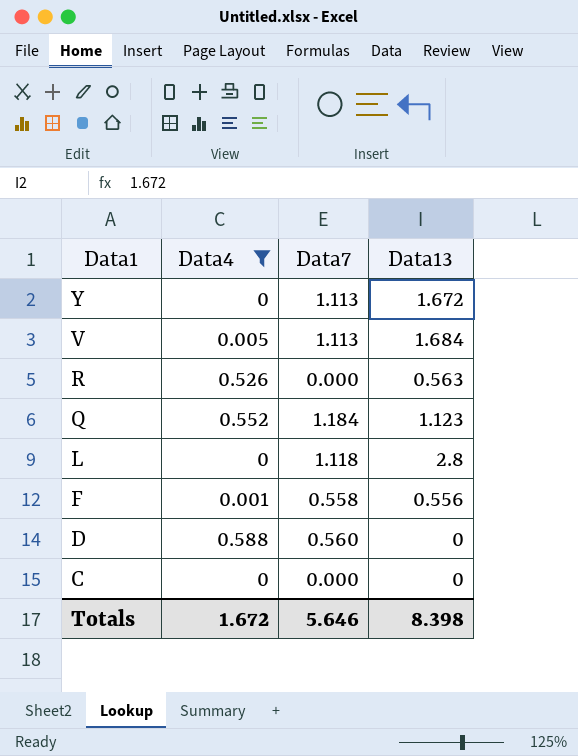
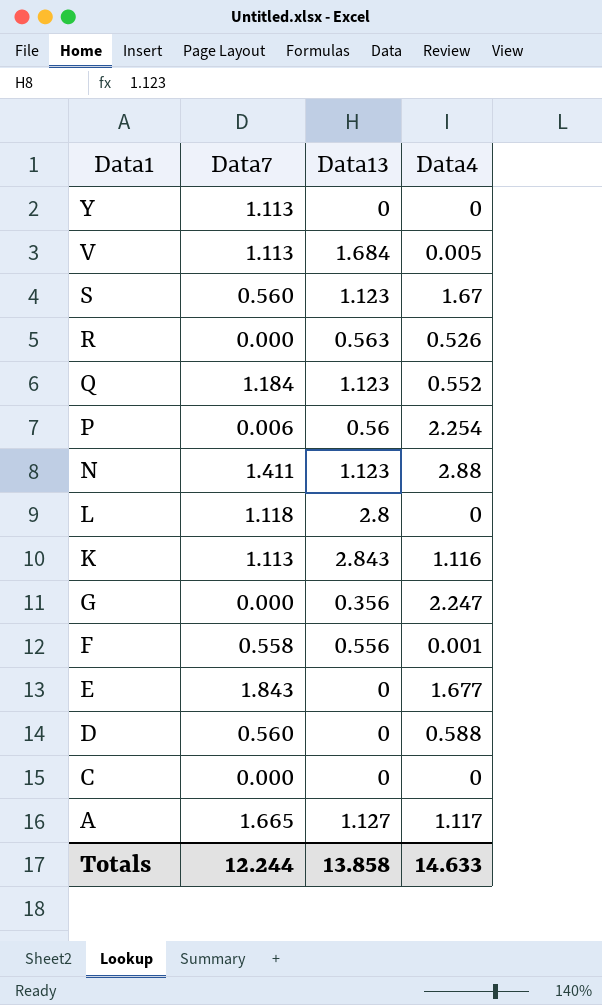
filter: Data4 <= 0.588 -> none
column Data4 | position: 2 -> 4
Y | Data13: 1.672 -> 0
Totals | Data7: 5.646 -> 12.244
Totals | Data13: 8.398 -> 13.858
Totals | Data4: 1.672 -> 14.633

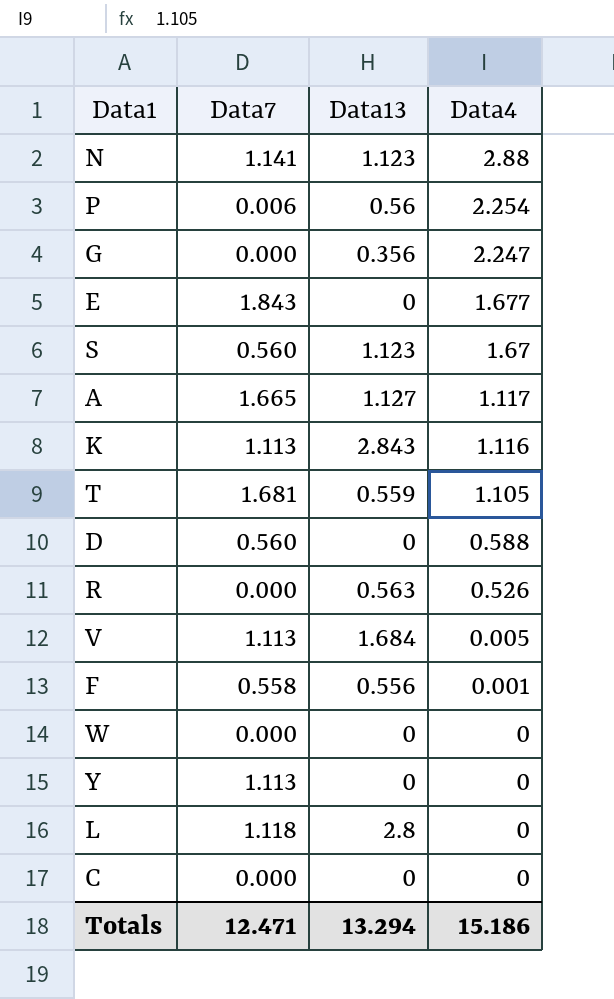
row order: Data1 descending -> Data4 descending
row Q: 1.184 | 1.123 | 0.552 -> none
N | Data7: 1.411 -> 1.141
row T: none -> 1.681 | 0.559 | 1.105
row W: none -> 0.000 | 0 | 0
Totals | Data7: 12.244 -> 12.471
Totals | Data13: 13.858 -> 13.294
Totals | Data4: 14.633 -> 15.186

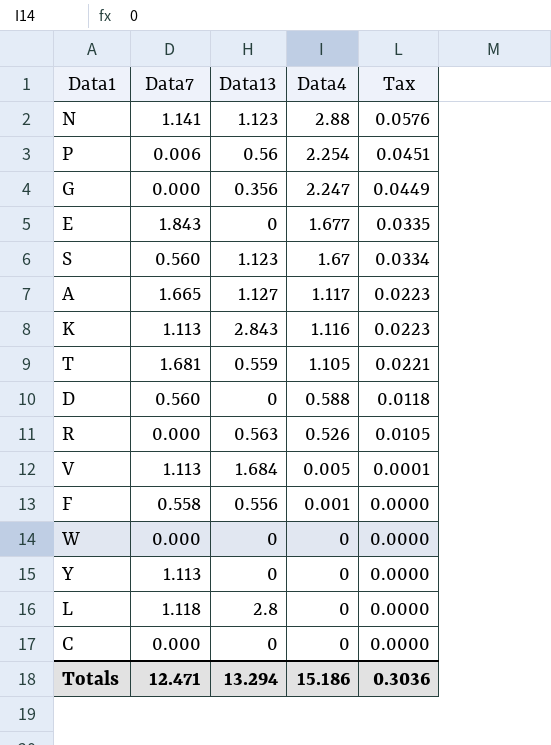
column Tax | formula: none -> [Data4] * 0.02

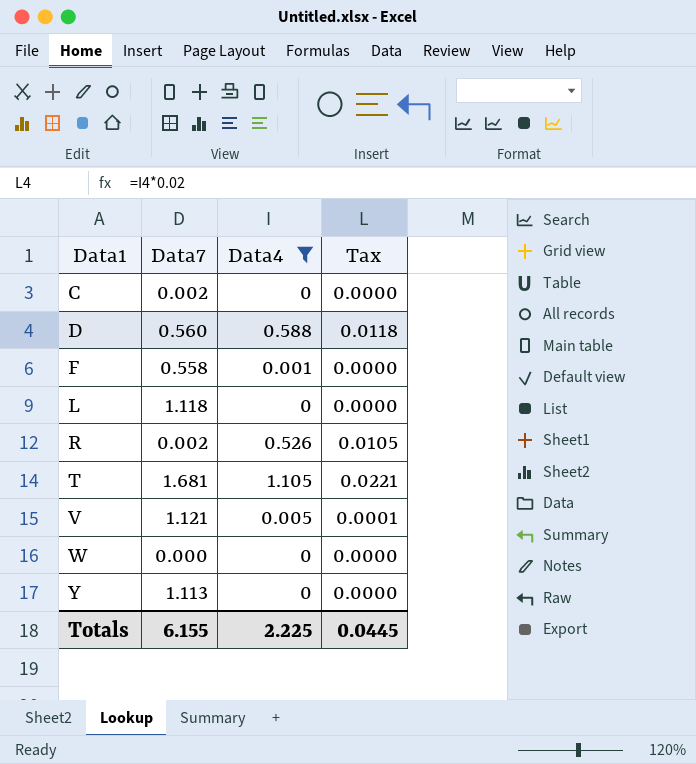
filter: none -> Data4 <= 1.105
row order: Data4 descending -> Data1 ascending
column Data13 | position: 3 -> none
C | Data7: 0.000 -> 0.002
R | Data7: 0.000 -> 0.002
V | Data7: 1.113 -> 1.121
Totals | Data7: 12.471 -> 6.155
Totals | Data4: 15.186 -> 2.225
Totals | Tax: 0.3036 -> 0.0445

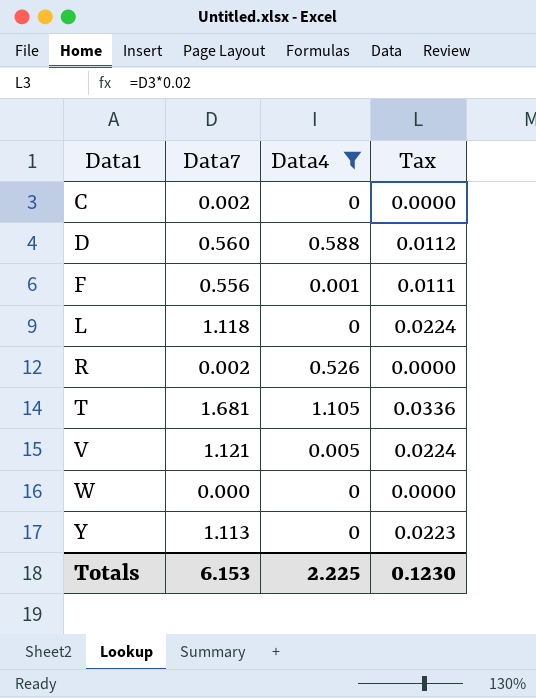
column Tax | formula: [Data4] * 0.02 -> [Data7] * 0.02
F | Data7: 0.558 -> 0.556
Totals | Data7: 6.155 -> 6.153
Totals | Tax: 0.0445 -> 0.1230

